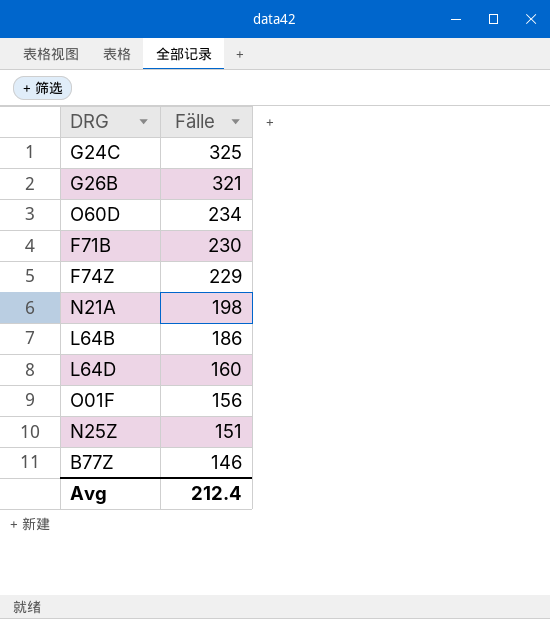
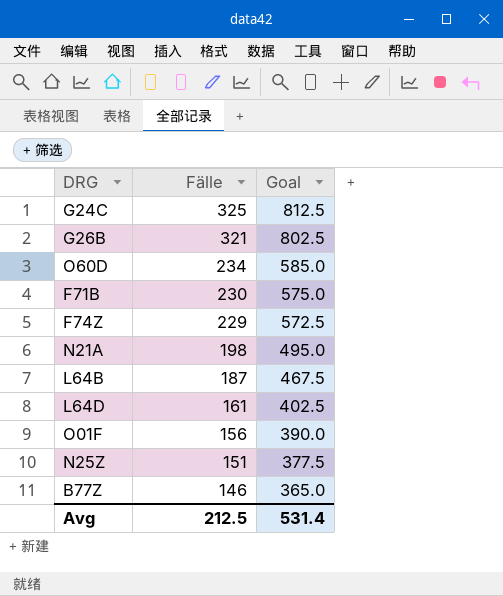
column Goal | formula: none -> [Fälle] * 2.5
L64B | Fälle: 186 -> 187
L64D | Fälle: 160 -> 161
Avg | Fälle: 212.4 -> 212.5

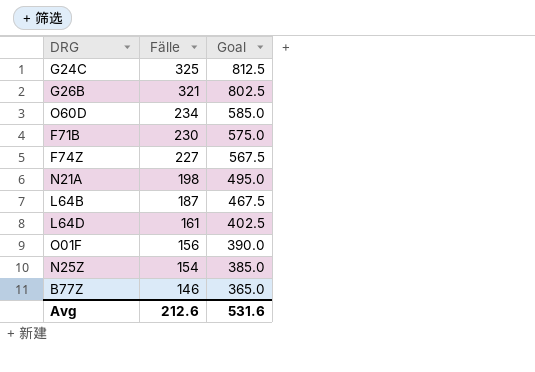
F74Z | Fälle: 229 -> 227
F74Z | Goal: 572.5 -> 567.5
N25Z | Fälle: 151 -> 154
N25Z | Goal: 377.5 -> 385.0
Avg | Fälle: 212.5 -> 212.6
Avg | Goal: 531.4 -> 531.6

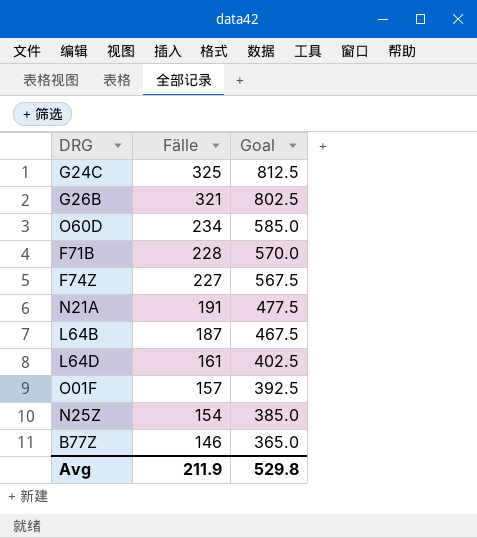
F71B | Fälle: 230 -> 228
F71B | Goal: 575.0 -> 570.0
N21A | Fälle: 198 -> 191
N21A | Goal: 495.0 -> 477.5
O01F | Fälle: 156 -> 157
O01F | Goal: 390.0 -> 392.5
Avg | Fälle: 212.6 -> 211.9
Avg | Goal: 531.6 -> 529.8

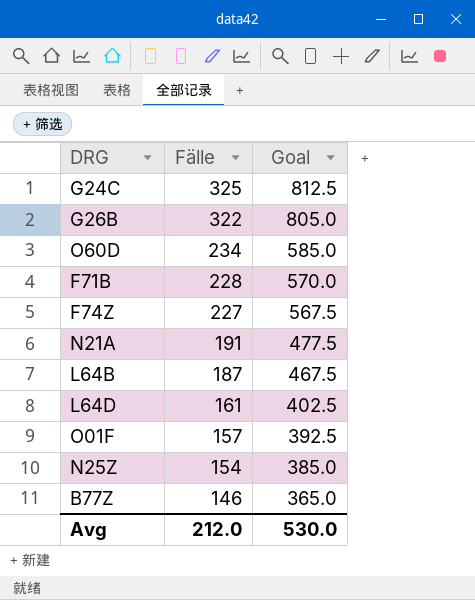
G26B | Fälle: 321 -> 322
G26B | Goal: 802.5 -> 805.0
Avg | Fälle: 211.9 -> 212.0
Avg | Goal: 529.8 -> 530.0

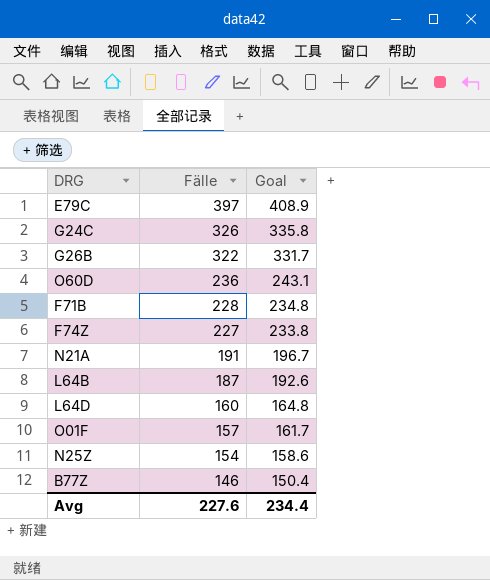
column Goal | formula: [Fälle] * 2.5 -> [Fälle] * 1.03
row E79C: none -> 397 | 408.9
G24C | Fälle: 325 -> 326
O60D | Fälle: 234 -> 236
L64D | Fälle: 161 -> 160
Avg | Fälle: 212.0 -> 227.6
Avg | Goal: 530.0 -> 234.4

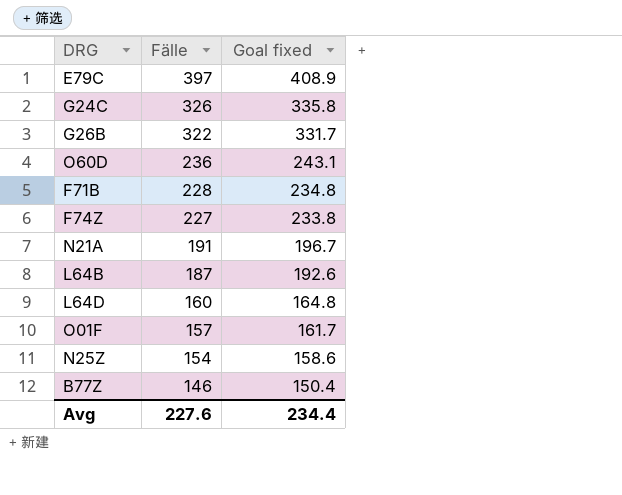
column name: Goal -> Goal fixed

